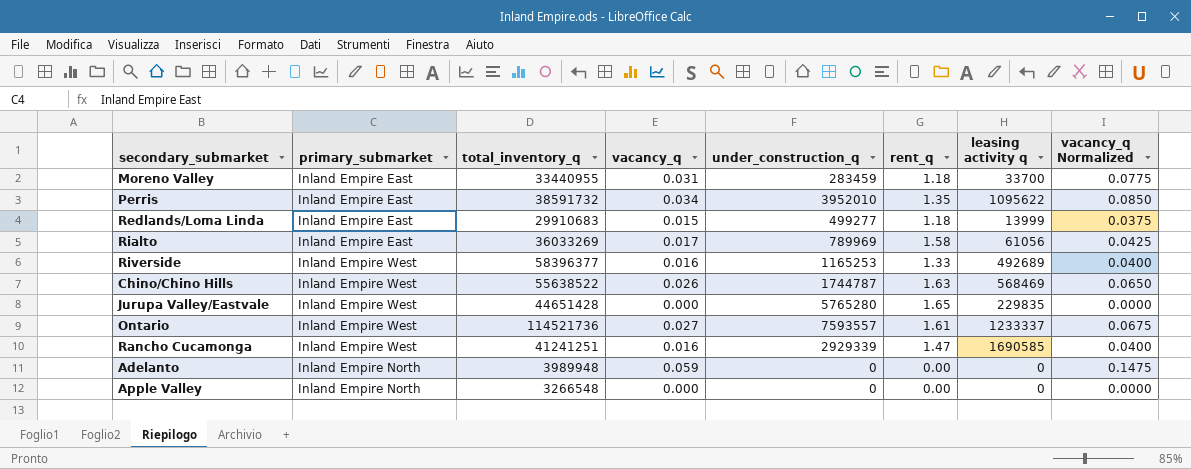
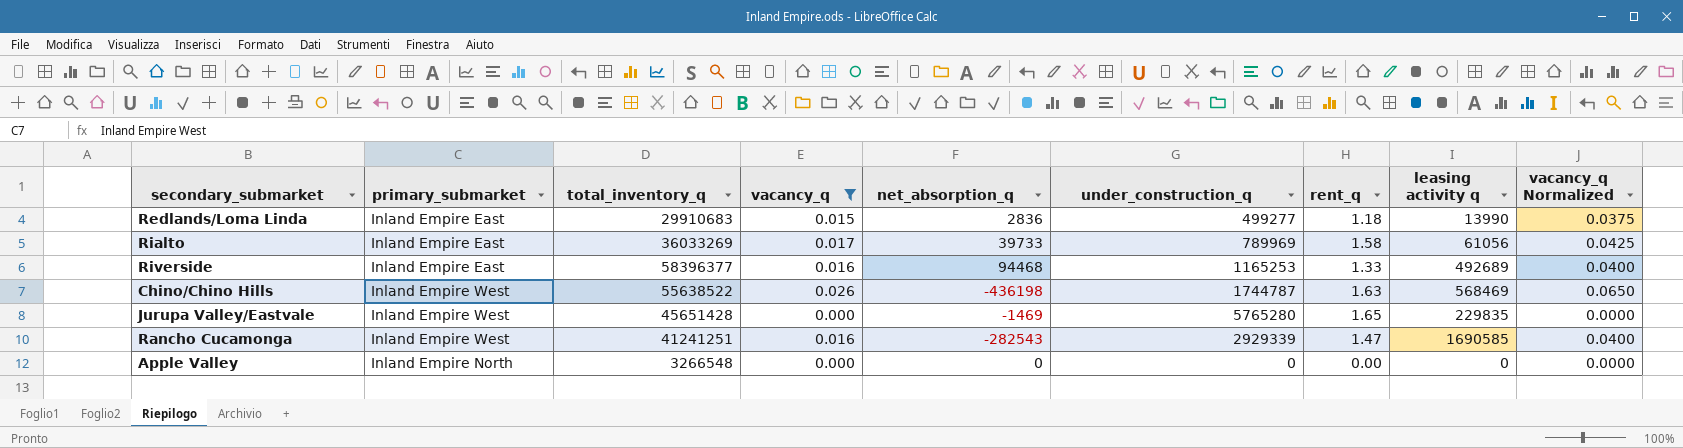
filter: none -> vacancy_q <= 0.026
column net_absorption_q | position: none -> 5
Redlands/Loma Linda | leasing activity q: 13999 -> 13990
Riverside | primary_submarket: Inland Empire West -> Inland Empire East
Jurupa Valley/Eastvale | total_inventory_q: 44651428 -> 45651428

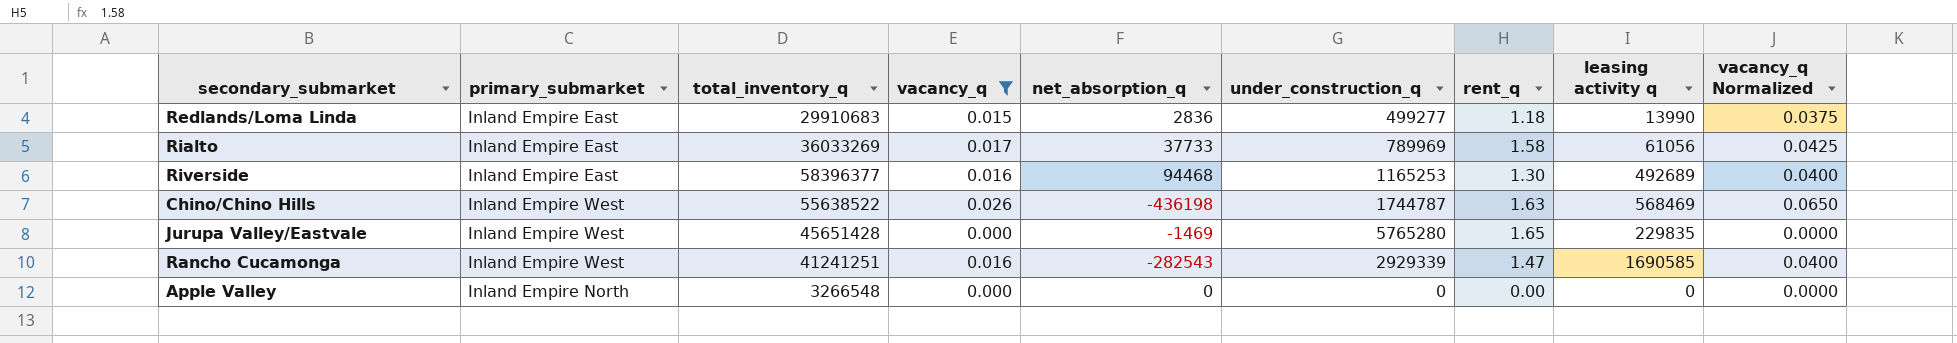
Rialto | net_absorption_q: 39733 -> 37733
Riverside | rent_q: 1.33 -> 1.30

